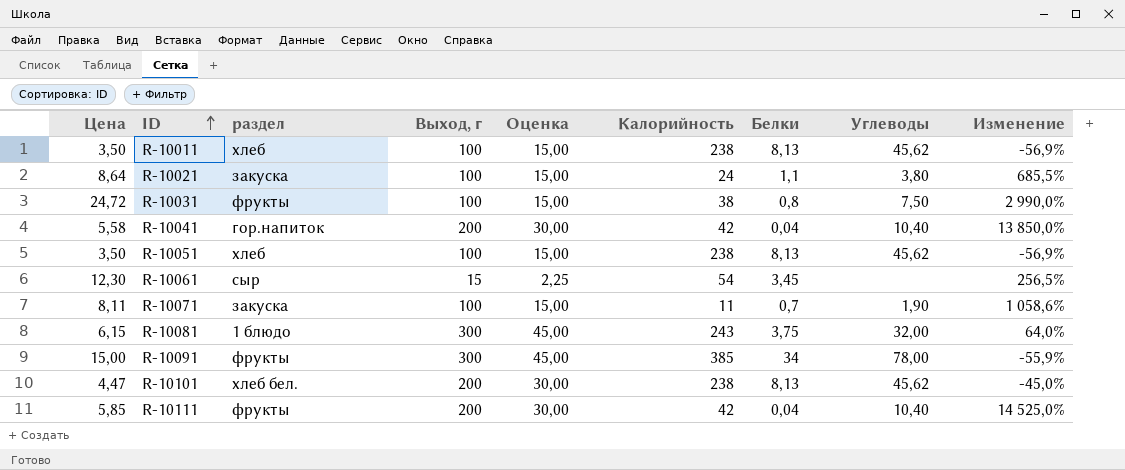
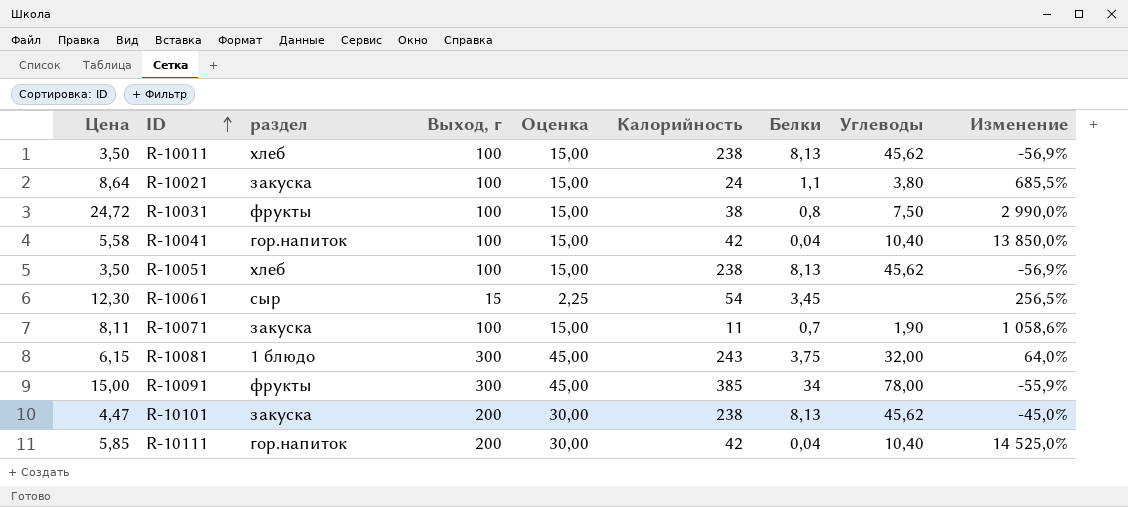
R-10041 | Выход, г: 200 -> 100
R-10041 | Оценка: 30,00 -> 15,00
R-10101 | раздел: хлеб бел. -> закуска
R-10111 | раздел: фрукты -> гор.напиток

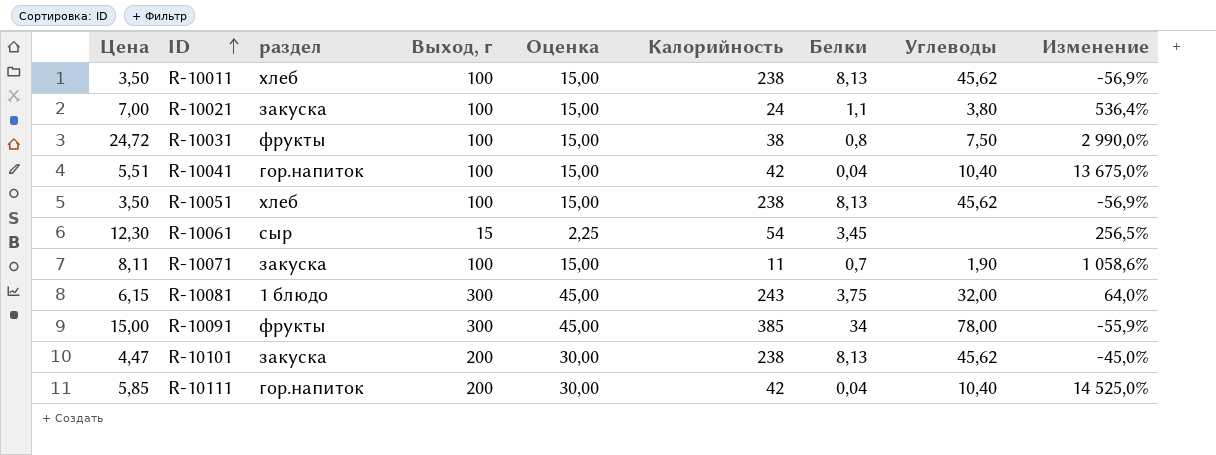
R-10021 | Цена: 8,64 -> 7,00
R-10021 | Изменение: 685,5% -> 536,4%
R-10041 | Цена: 5,58 -> 5,51
R-10041 | Изменение: 13 850,0% -> 13 675,0%

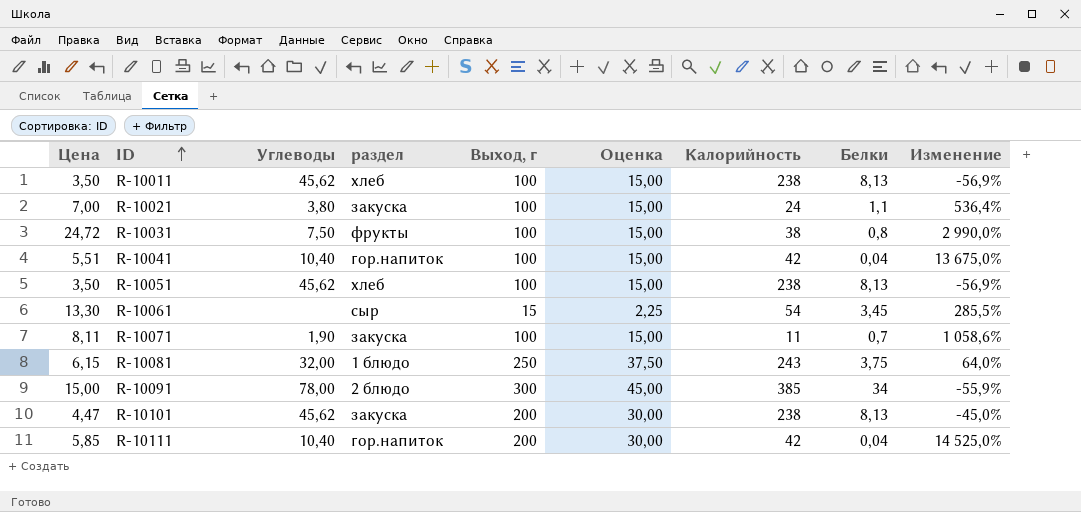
column Углеводы | position: 8 -> 3
R-10061 | Цена: 12,30 -> 13,30
R-10061 | Изменение: 256,5% -> 285,5%
R-10081 | Выход, г: 300 -> 250
R-10081 | Оценка: 45,00 -> 37,50
R-10091 | раздел: фрукты -> 2 блюдо

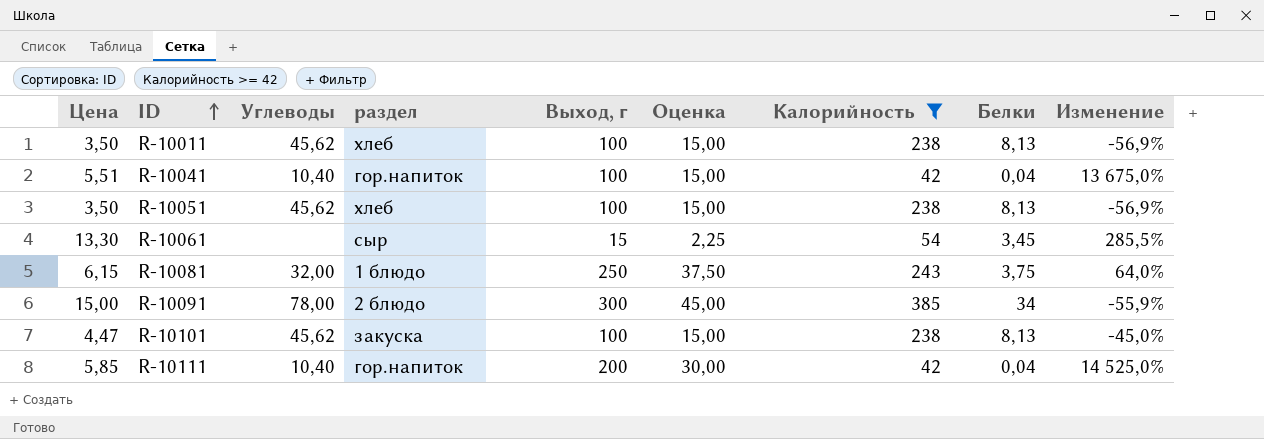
filter: none -> Калорийность >= 42
R-10101 | Выход, г: 200 -> 100
R-10101 | Оценка: 30,00 -> 15,00

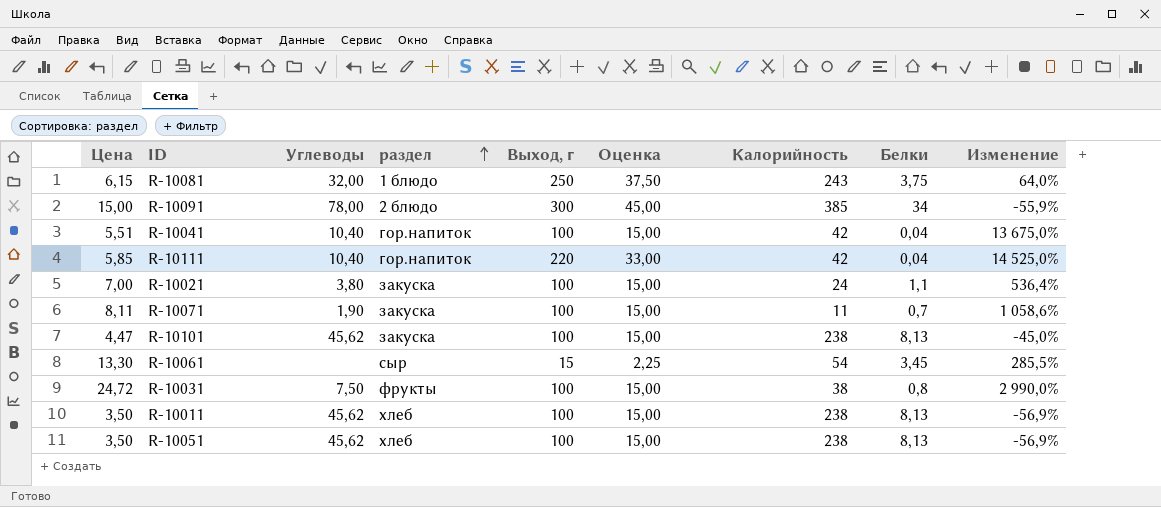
filter: Калорийность >= 42 -> none
row order: ID ascending -> раздел ascending
R-10111 | Выход, г: 200 -> 220
R-10111 | Оценка: 30,00 -> 33,00

